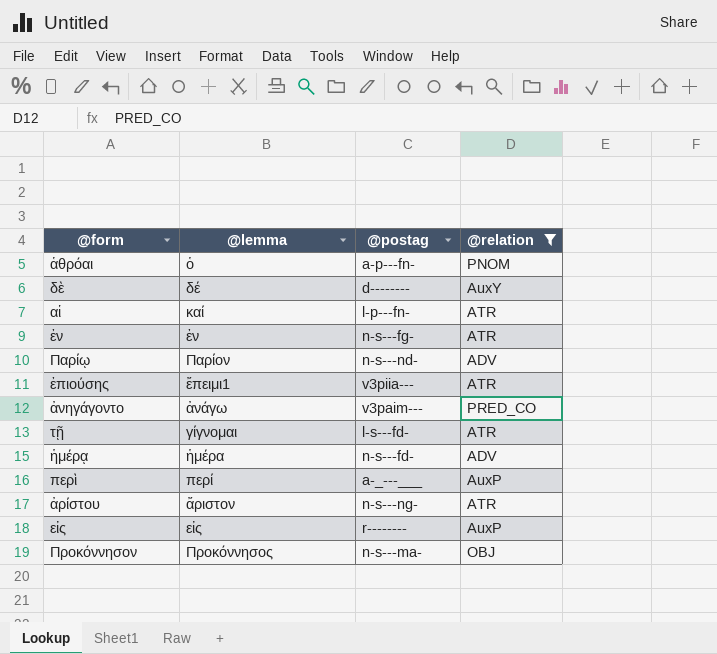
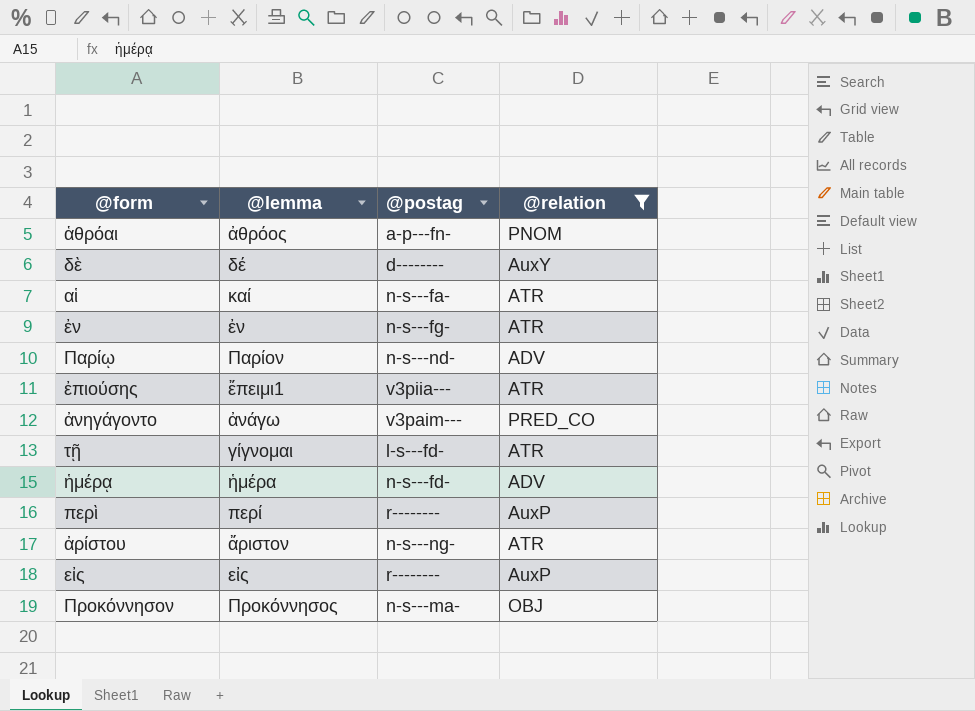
ἁθρόαι | @lemma: ὁ -> ἀθρόος
αἱ | @postag: l-p---fn- -> n-s---fa-
περὶ | @postag: a-_---___ -> r--------

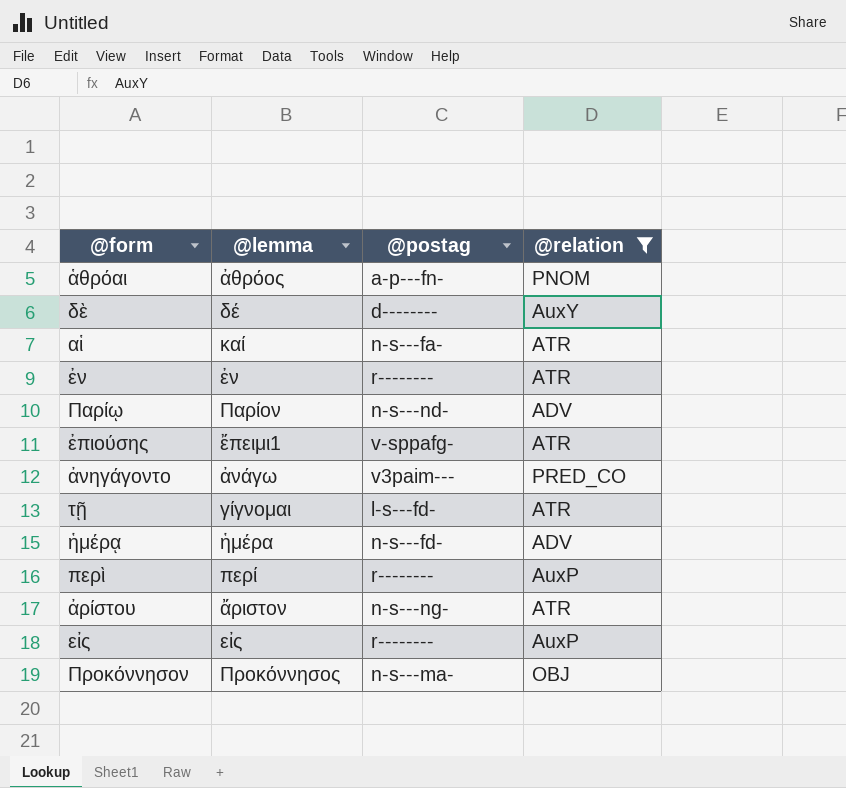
ἐν | @postag: n-s---fg- -> r--------
ἐπιούσης | @postag: v3piia--- -> v-sppafg-

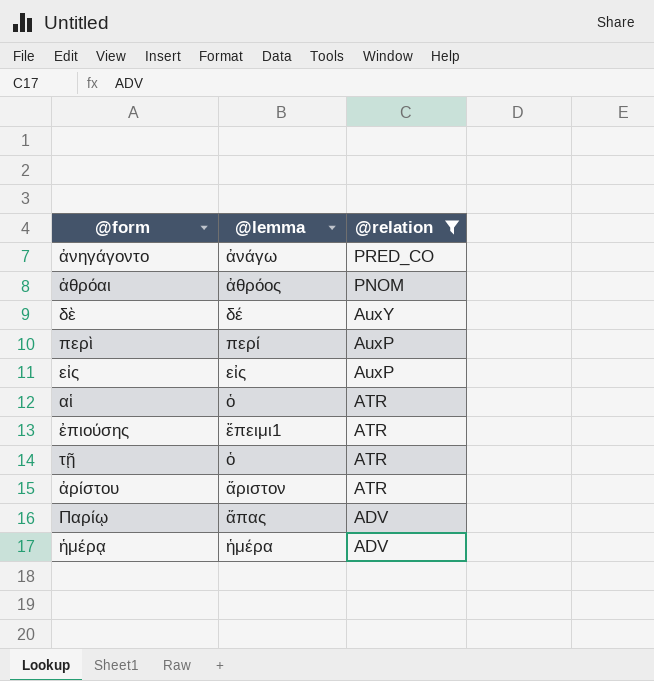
row order: none -> @relation descending
column @postag | position: 3 -> none
row ἐν: ἐν | r-------- | ATR -> none
row Προκόννησον: Προκόννησος | n-s---ma- | OBJ -> none
αἱ | @lemma: καί -> ὁ
τῇ | @lemma: γίγνομαι -> ὁ
Παρίῳ | @lemma: Παρίον -> ἅπας

